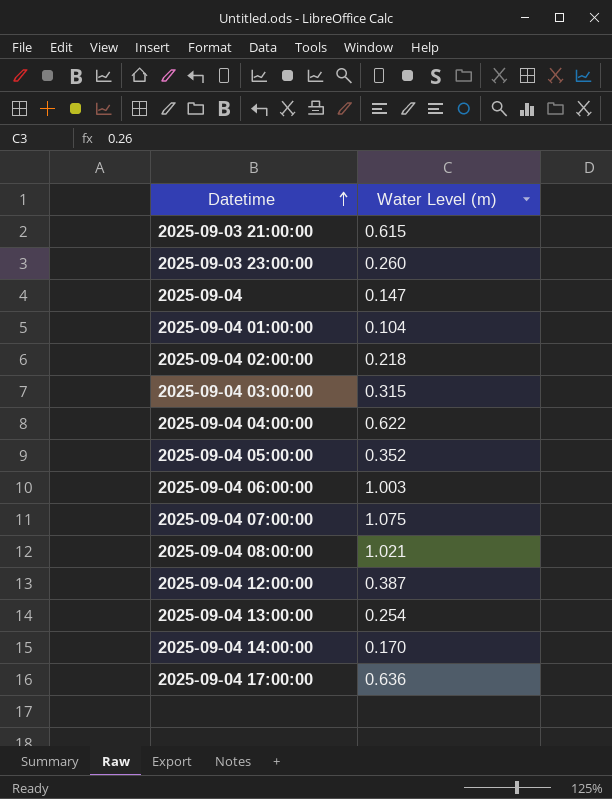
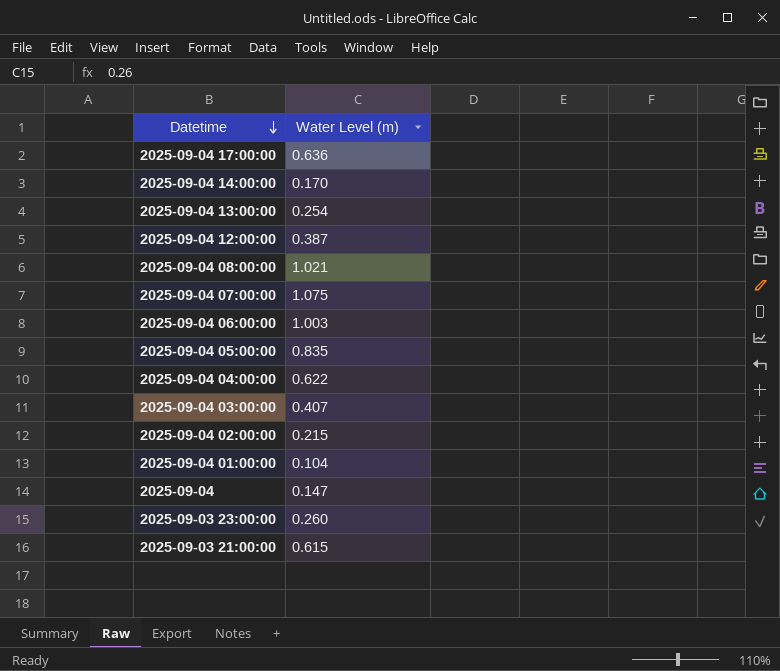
row order: Datetime ascending -> Datetime descending
2025-09-04 05:00:00 | Water Level (m): 0.352 -> 0.835
2025-09-04 03:00:00 | Water Level (m): 0.315 -> 0.407
2025-09-04 02:00:00 | Water Level (m): 0.218 -> 0.215

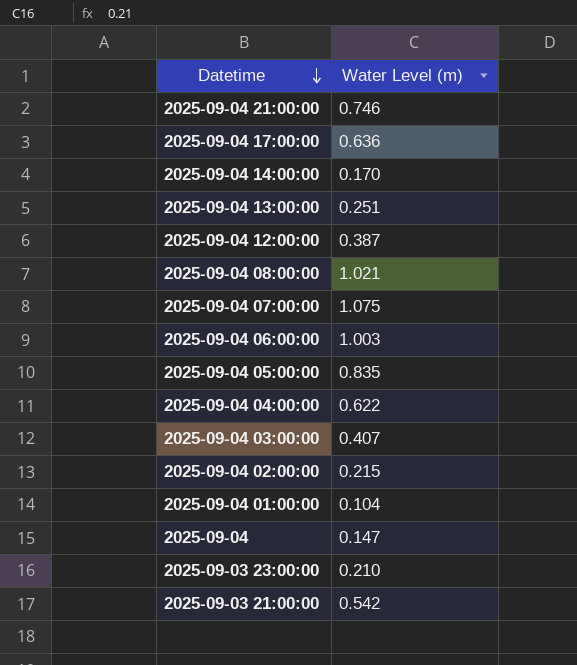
row 2025-09-04 21:00:00: none -> 0.746
2025-09-04 13:00:00 | Water Level (m): 0.254 -> 0.251
2025-09-03 23:00:00 | Water Level (m): 0.260 -> 0.210
2025-09-03 21:00:00 | Water Level (m): 0.615 -> 0.542

